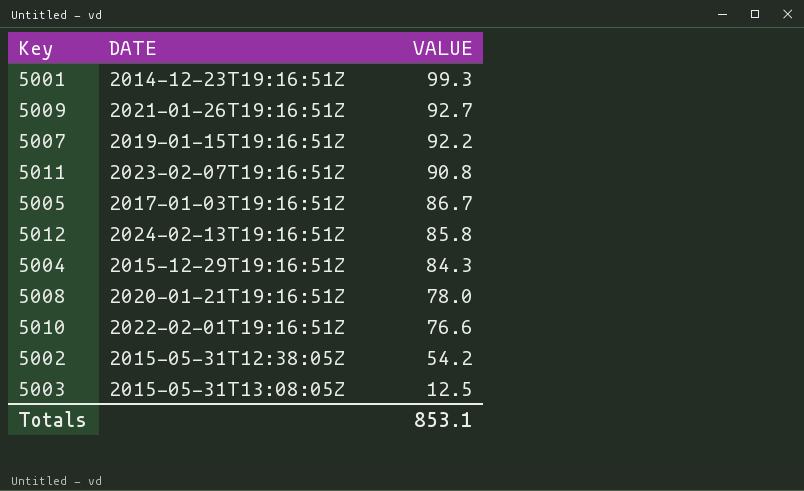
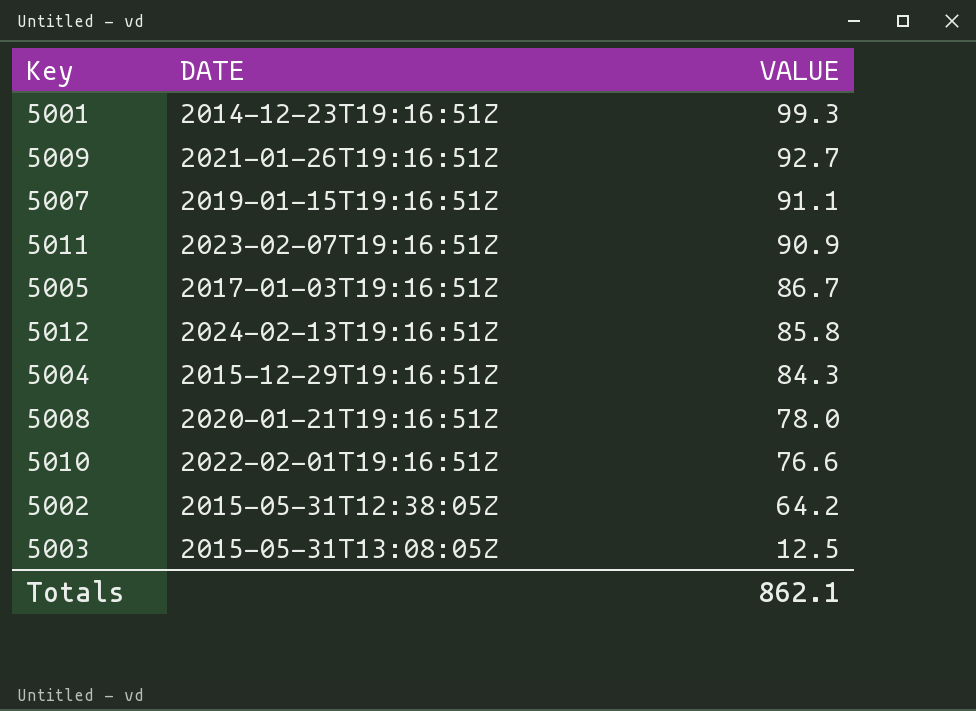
5007 | VALUE: 92.2 -> 91.1
5011 | VALUE: 90.8 -> 90.9
5002 | VALUE: 54.2 -> 64.2
Totals | VALUE: 853.1 -> 862.1

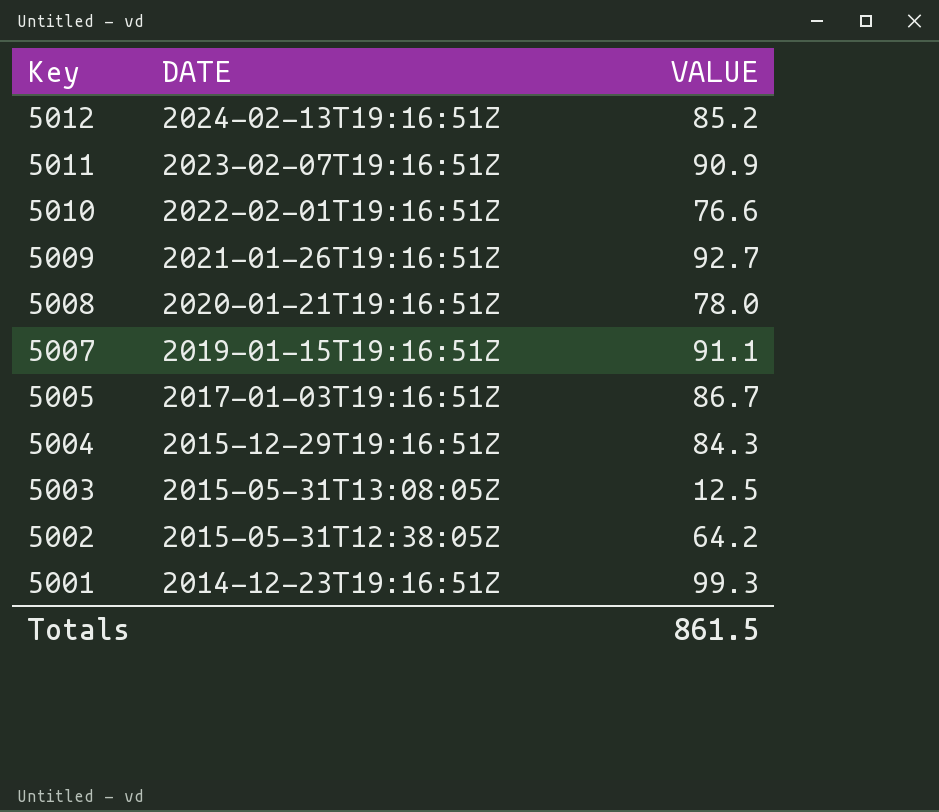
row order: VALUE descending -> Key descending
5012 | VALUE: 85.8 -> 85.2
Totals | VALUE: 862.1 -> 861.5

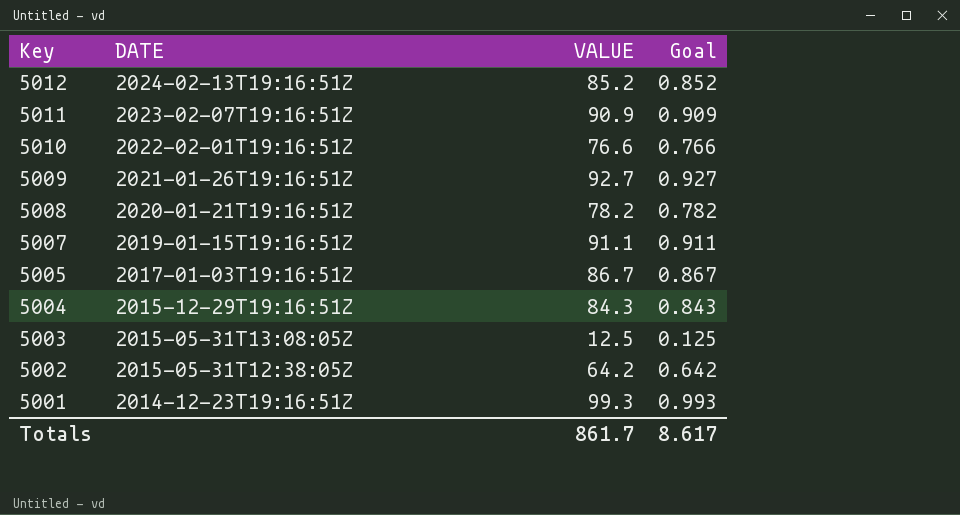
column Goal | formula: none -> [VALUE] * 0.01
5008 | VALUE: 78.0 -> 78.2
Totals | VALUE: 861.5 -> 861.7

